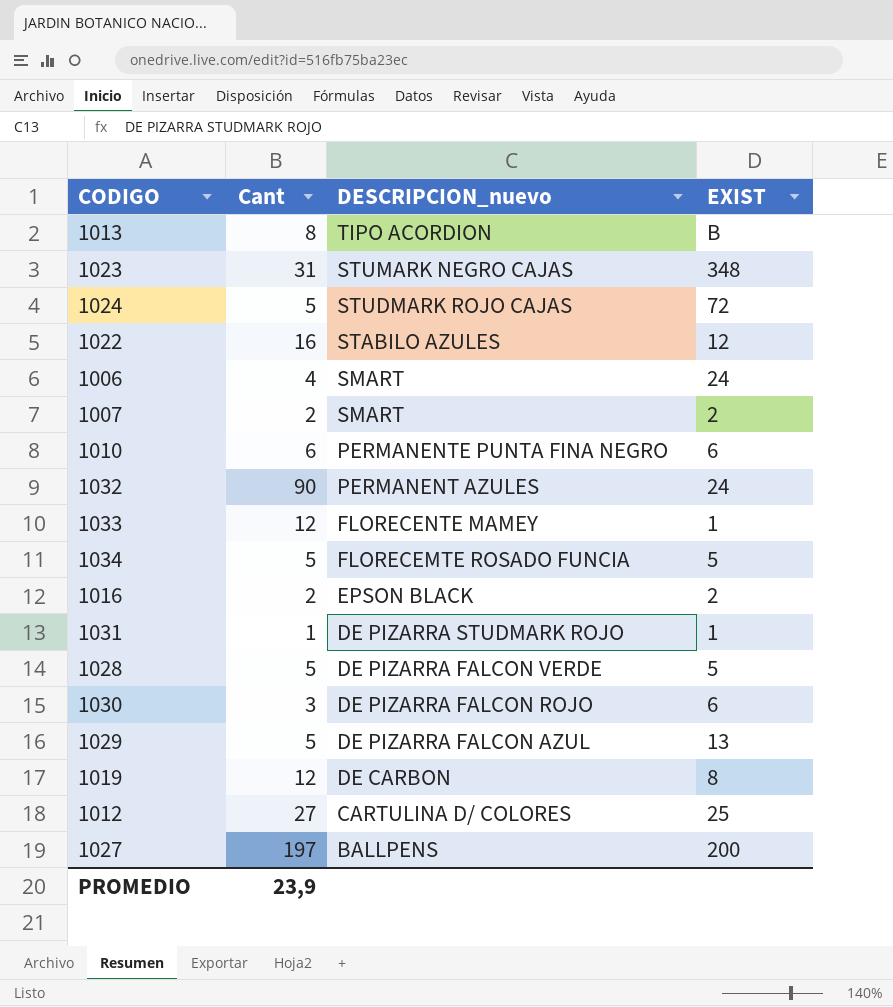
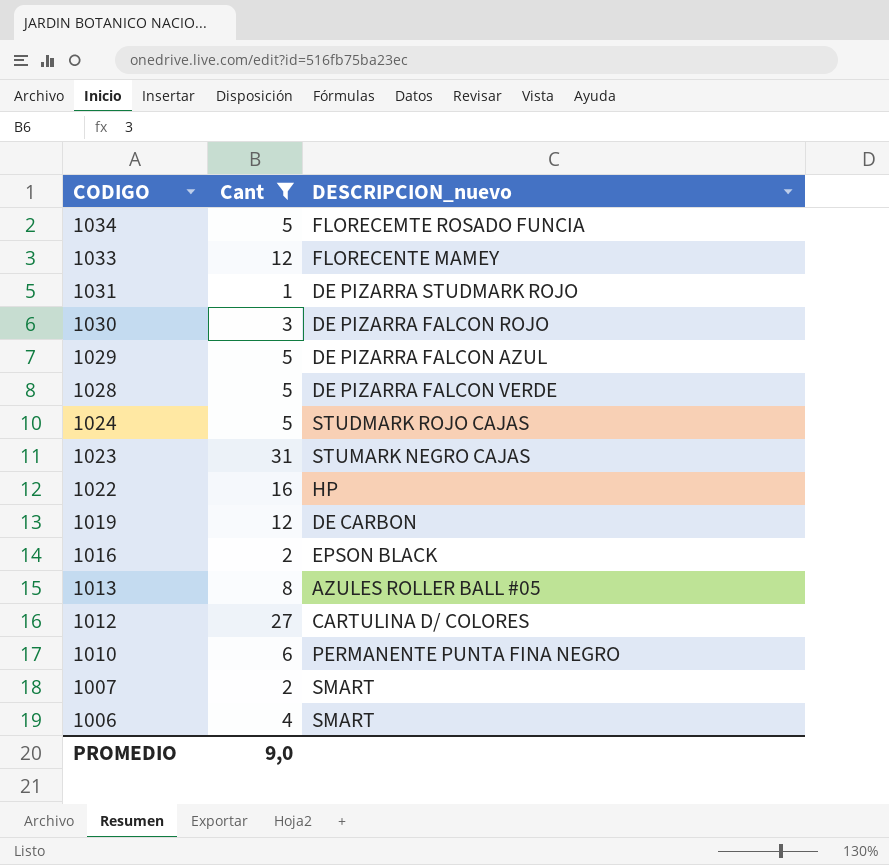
filter: none -> Cant <= 31
row order: DESCRIPCION_nuevo descending -> CODIGO descending
column EXIST | position: 4 -> none
1022 | DESCRIPCION_nuevo: STABILO AZULES -> HP
1013 | DESCRIPCION_nuevo: TIPO ACORDION -> AZULES ROLLER BALL #05
PROMEDIO | Cant: 23,9 -> 9,0

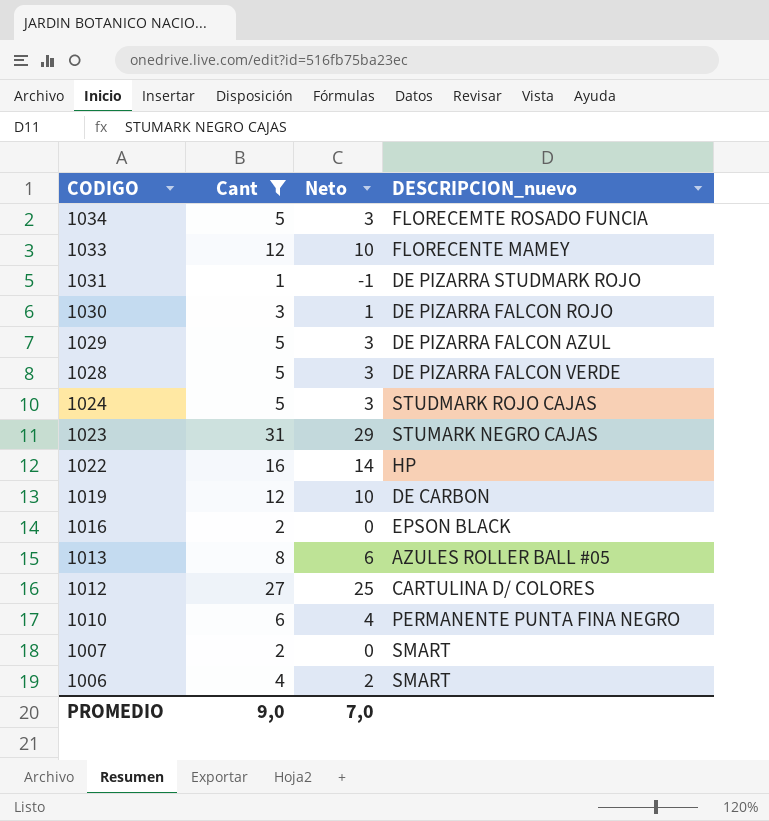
column Neto | formula: none -> [Cant] - 2

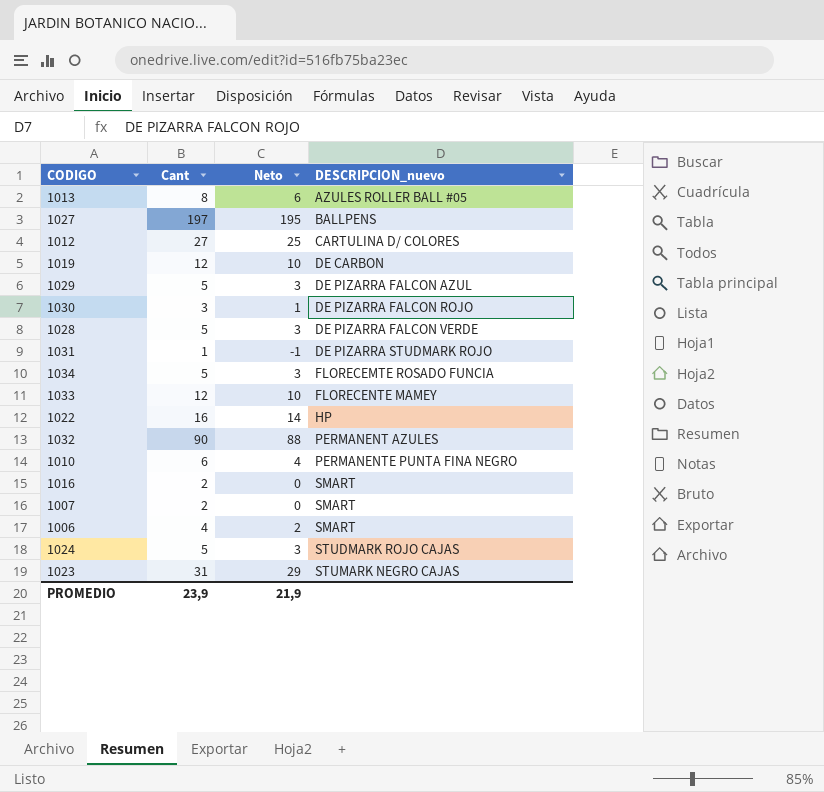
filter: Cant <= 31 -> none
row order: CODIGO descending -> DESCRIPCION_nuevo ascending
1016 | DESCRIPCION_nuevo: EPSON BLACK -> SMART
PROMEDIO | Cant: 9,0 -> 23,9
PROMEDIO | Neto: 7,0 -> 21,9

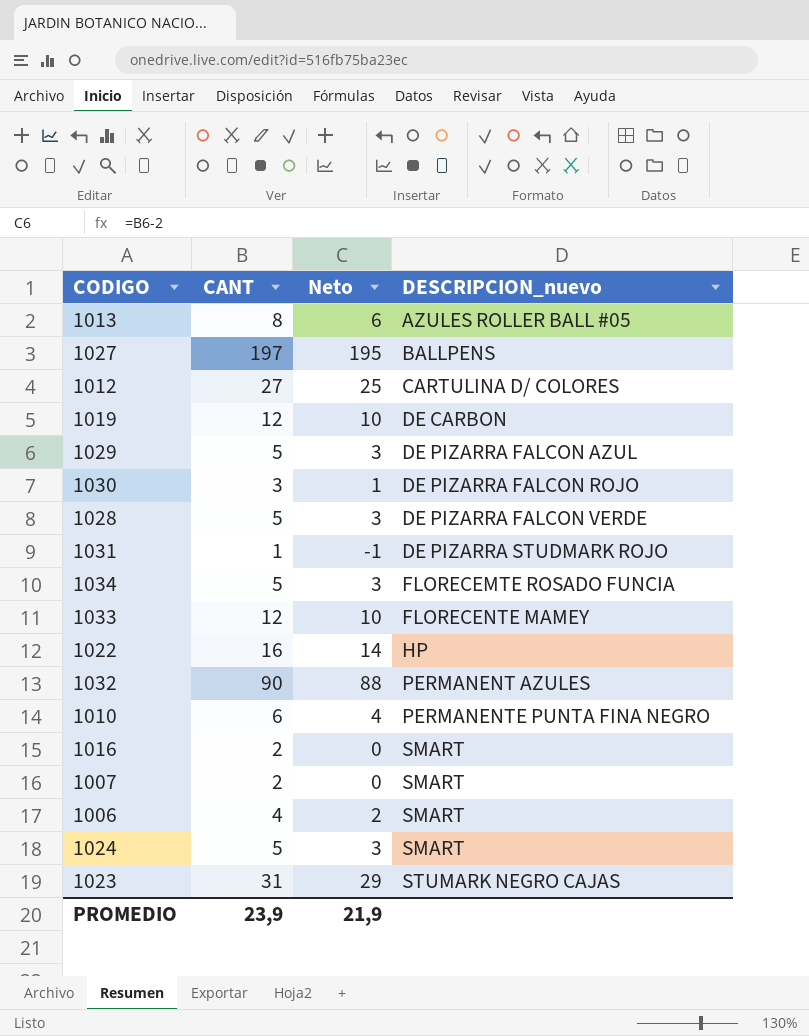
column name: Cant -> CANT
1024 | DESCRIPCION_nuevo: STUDMARK ROJO CAJAS -> SMART

